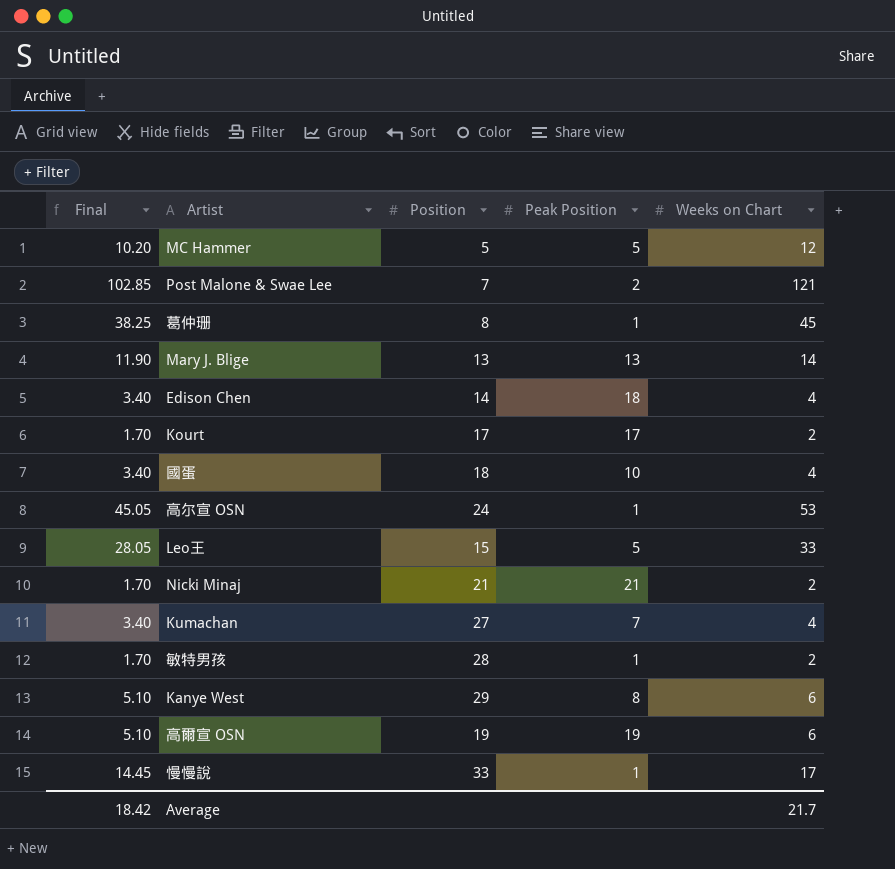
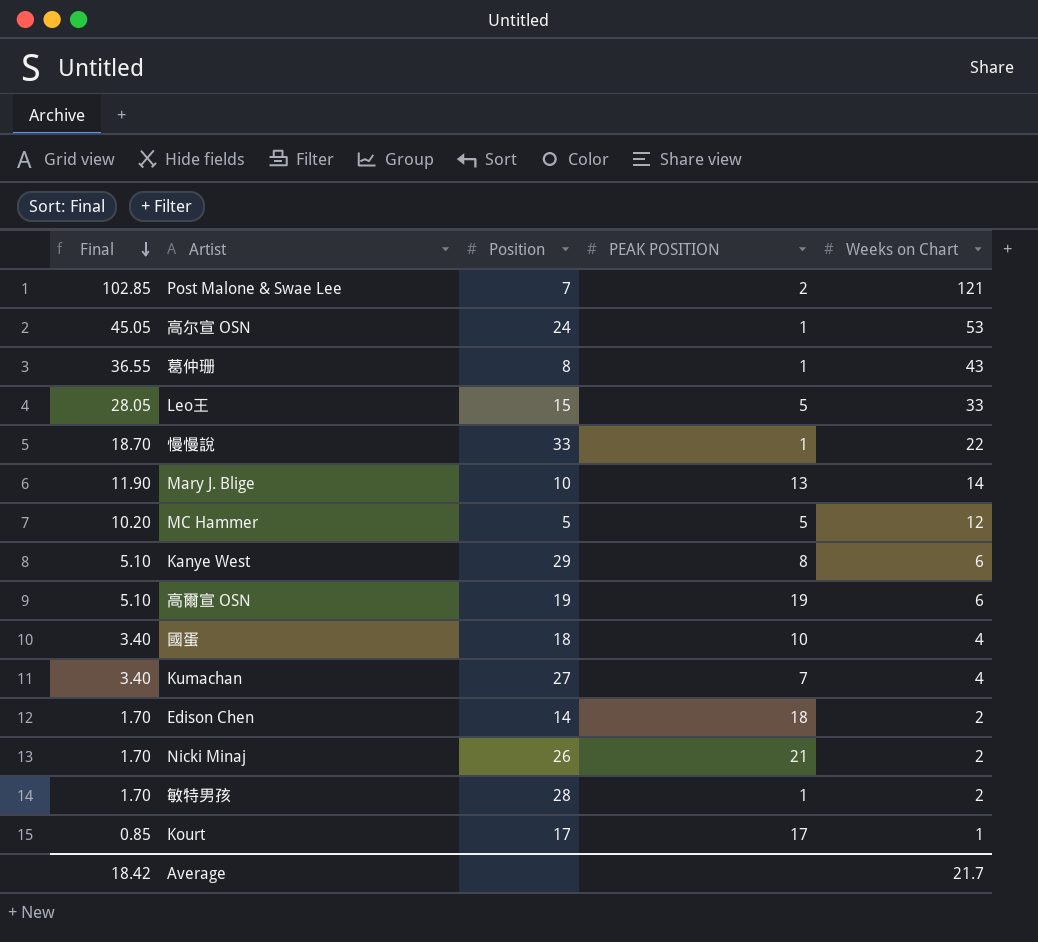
row order: none -> Final descending
column name: Peak Position -> PEAK POSITION
葛仲珊 | Final: 38.25 -> 36.55
葛仲珊 | Weeks on Chart: 45 -> 43
慢慢說 | Final: 14.45 -> 18.70
慢慢說 | Weeks on Chart: 17 -> 22
Mary J. Blige | Position: 13 -> 10
Edison Chen | Final: 3.40 -> 1.70
Edison Chen | Weeks on Chart: 4 -> 2
Nicki Minaj | Position: 21 -> 26
Kourt | Final: 1.70 -> 0.85
Kourt | Weeks on Chart: 2 -> 1

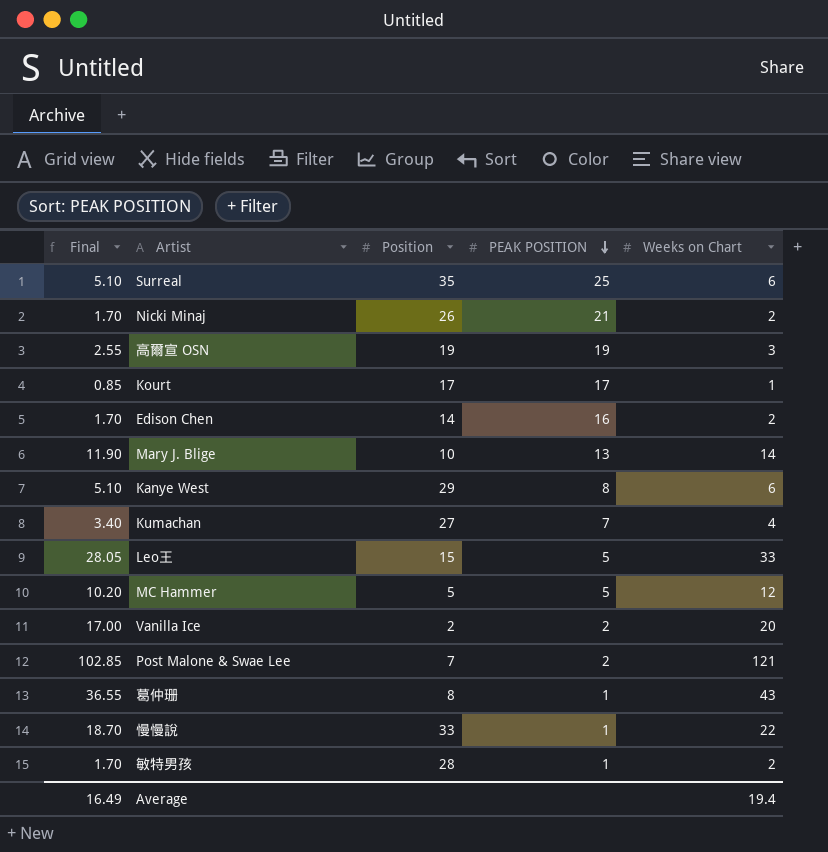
row order: Final descending -> PEAK POSITION descending
row 高尔宣 OSN: 45.05 | 24 | 1 | 53 -> none
row 國蛋: 3.40 | 18 | 10 | 4 -> none
row Surreal: none -> 5.10 | 35 | 25 | 6
高爾宣 OSN | Final: 5.10 -> 2.55
高爾宣 OSN | Weeks on Chart: 6 -> 3
Edison Chen | PEAK POSITION: 18 -> 16
row Vanilla Ice: none -> 17.00 | 2 | 2 | 20
Average | Final: 18.42 -> 16.49
Average | Weeks on Chart: 21.7 -> 19.4

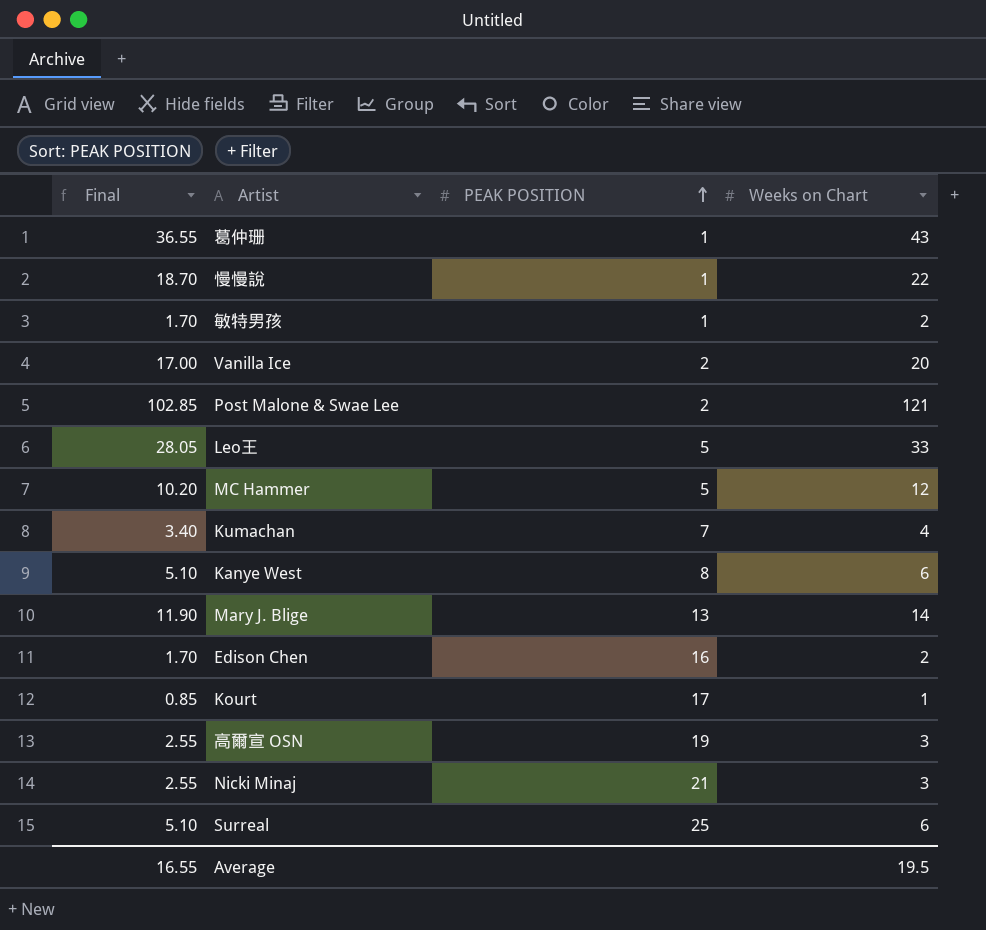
row order: PEAK POSITION descending -> PEAK POSITION ascending
column Position | position: 3 -> none
Nicki Minaj | Final: 1.70 -> 2.55
Nicki Minaj | Weeks on Chart: 2 -> 3
Average | Final: 16.49 -> 16.55
Average | Weeks on Chart: 19.4 -> 19.5

